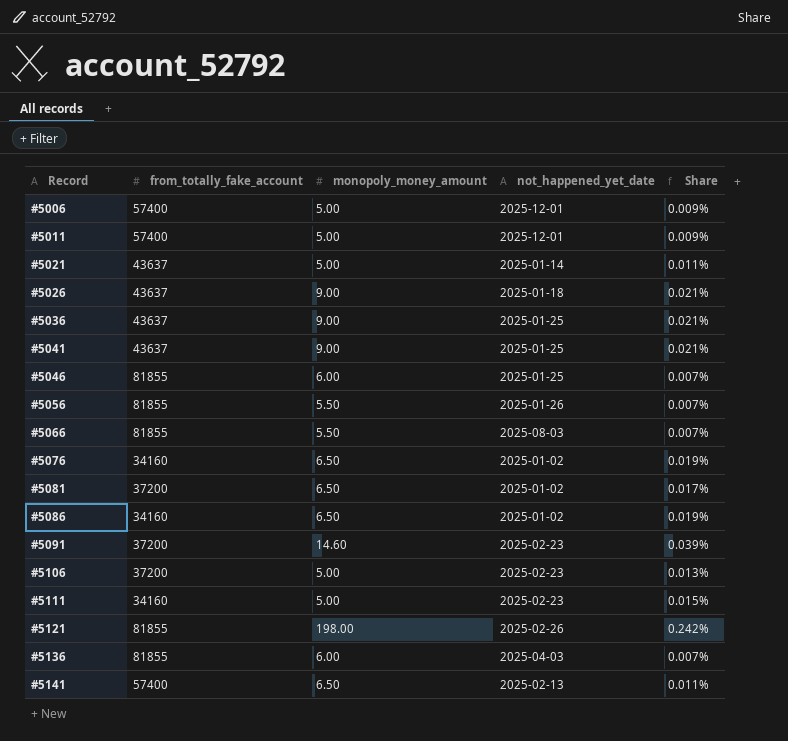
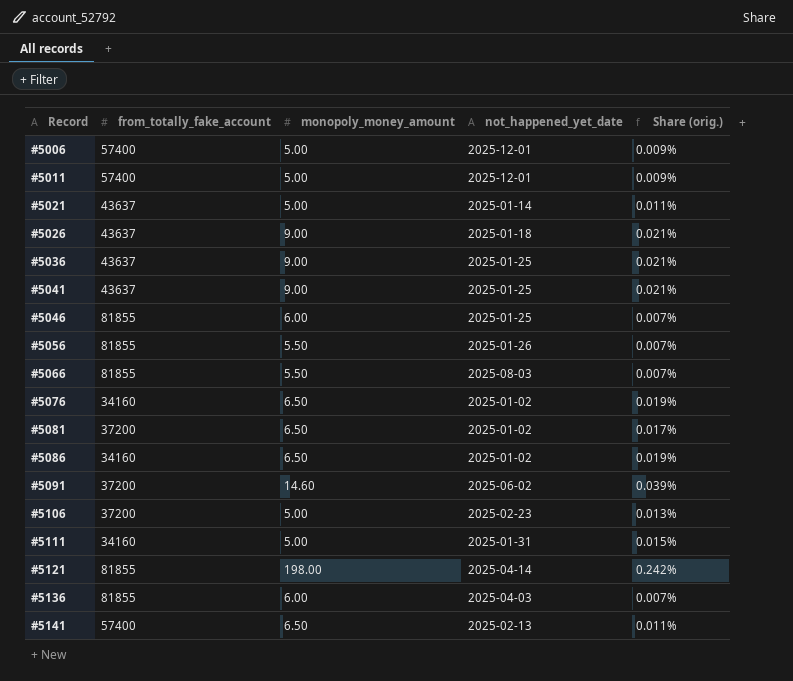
column name: Share -> Share (orig.)
#5091 | not_happened_yet_date: 2025-02-23 -> 2025-06-02
#5111 | not_happened_yet_date: 2025-02-23 -> 2025-01-31
#5121 | not_happened_yet_date: 2025-02-26 -> 2025-04-14

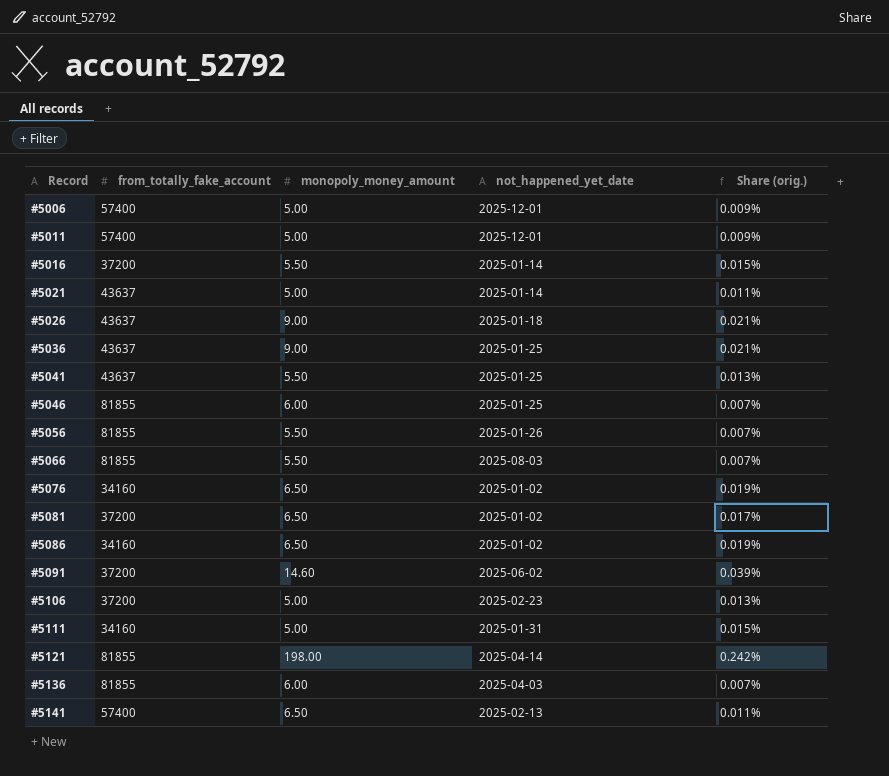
row #5016: none -> 37200 | 5.50 | 2025-01-14 | 0.015%
#5041 | monopoly_money_amount: 9.00 -> 5.50
#5041 | Share (orig.): 0.021% -> 0.013%

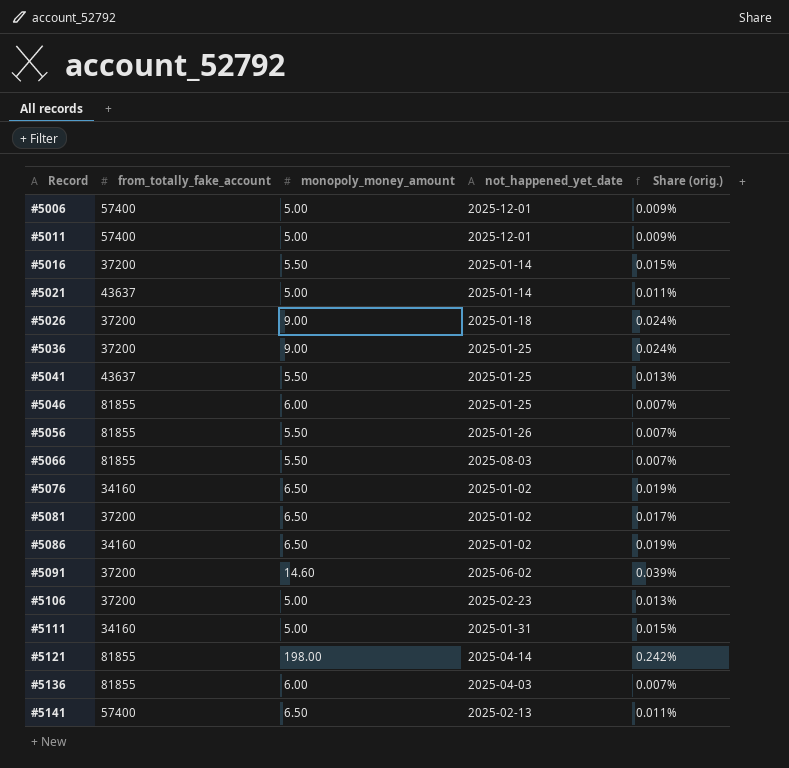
#5026 | from_totally_fake_account: 43637 -> 37200
#5026 | Share (orig.): 0.021% -> 0.024%
#5036 | from_totally_fake_account: 43637 -> 37200
#5036 | Share (orig.): 0.021% -> 0.024%

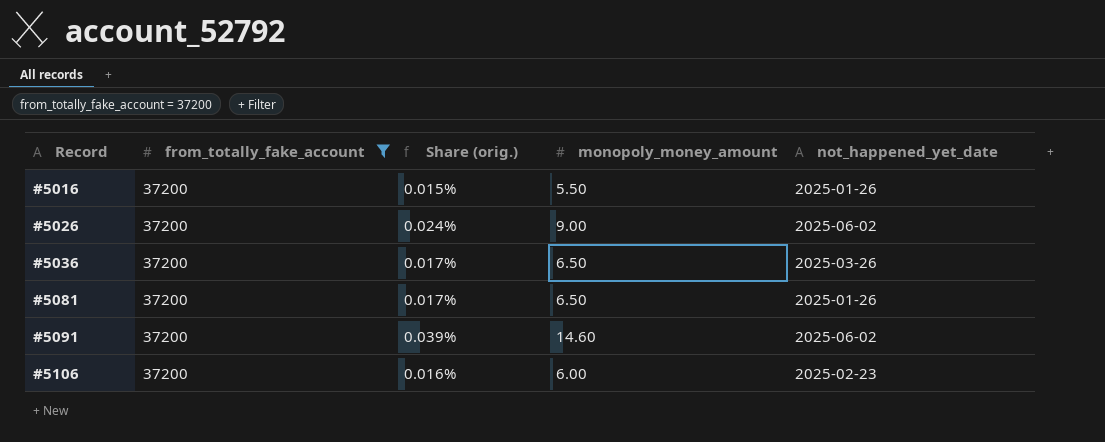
filter: none -> from_totally_fake_account = 37200
column Share (orig.) | position: 5 -> 3
#5016 | not_happened_yet_date: 2025-01-14 -> 2025-01-26
#5026 | not_happened_yet_date: 2025-01-18 -> 2025-06-02
#5036 | Share (orig.): 0.024% -> 0.017%
#5036 | monopoly_money_amount: 9.00 -> 6.50
#5036 | not_happened_yet_date: 2025-01-25 -> 2025-03-26
#5081 | not_happened_yet_date: 2025-01-02 -> 2025-01-26
#5106 | Share (orig.): 0.013% -> 0.016%
#5106 | monopoly_money_amount: 5.00 -> 6.00

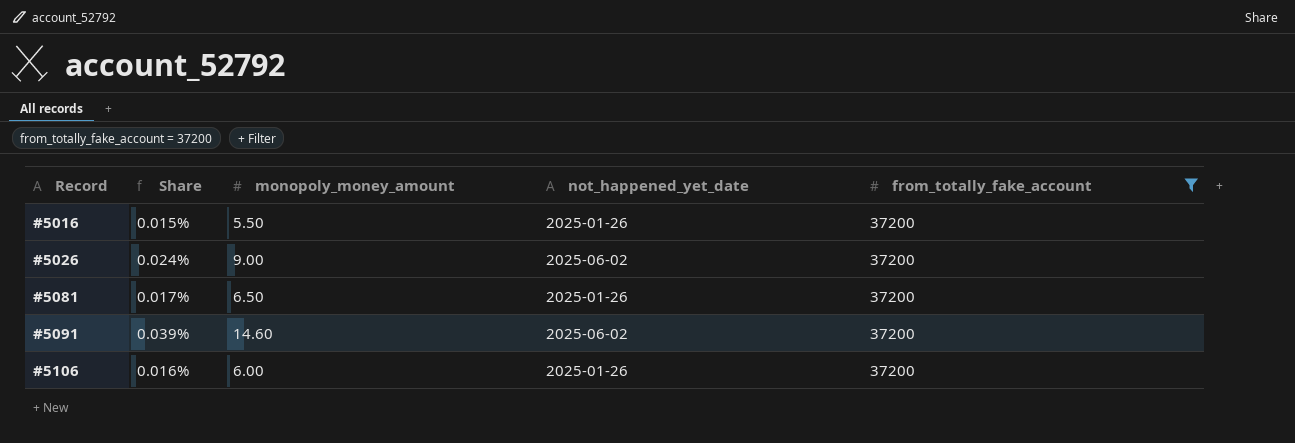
column name: Share (orig.) -> Share
column from_totally_fake_account | position: 2 -> 5
row #5036: 37200 | 0.017% | 6.50 | 2025-03-26 -> none
#5106 | not_happened_yet_date: 2025-02-23 -> 2025-01-26

